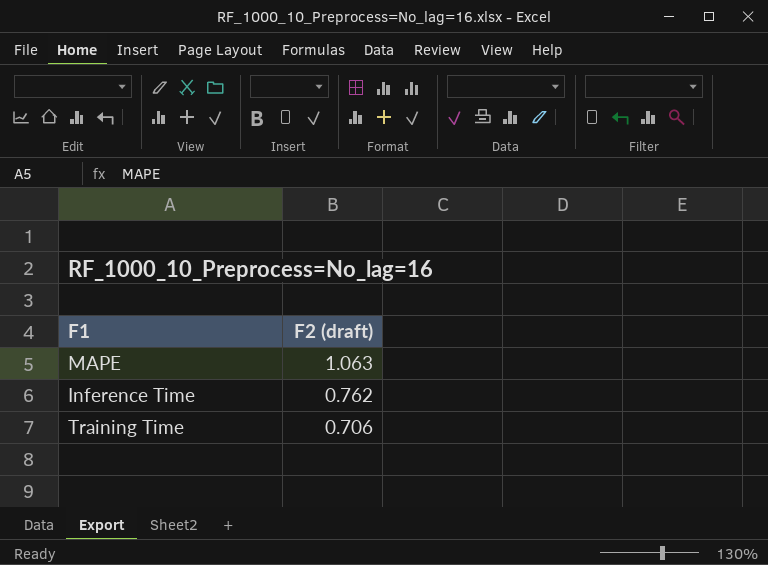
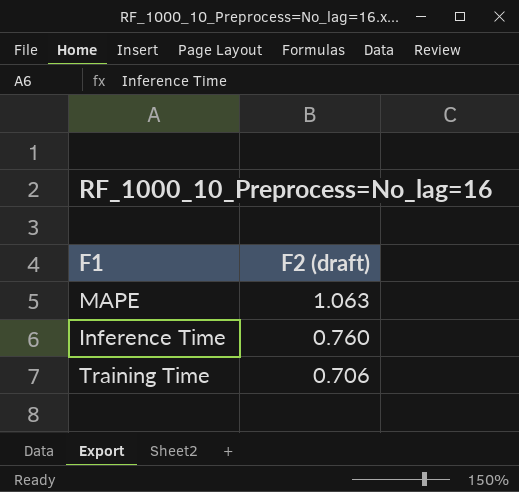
Inference Time | F2 (draft): 0.762 -> 0.760

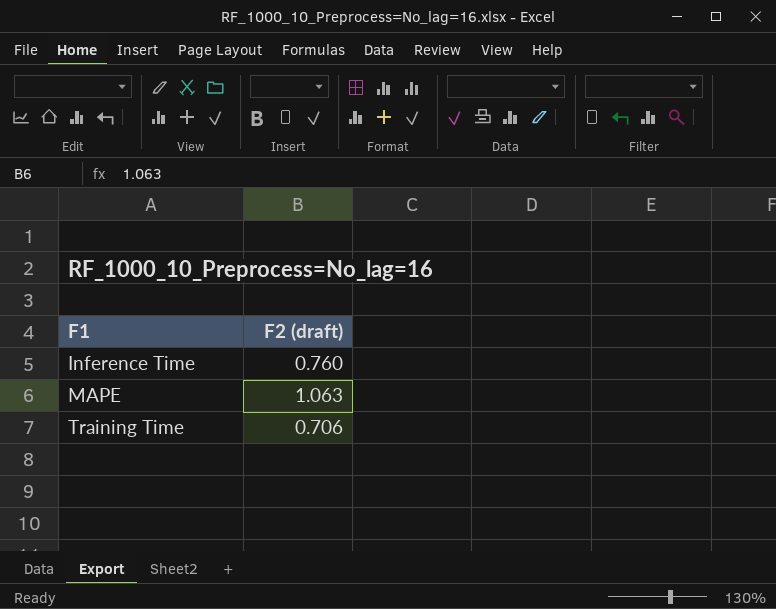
row order: F2 (draft) descending -> F1 ascending

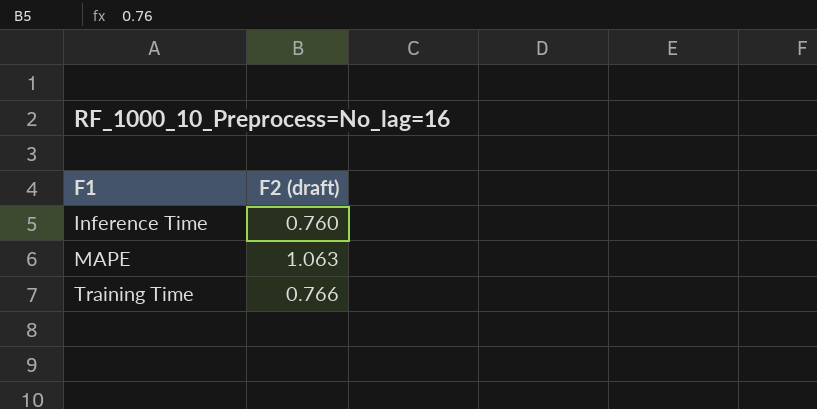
Training Time | F2 (draft): 0.706 -> 0.766

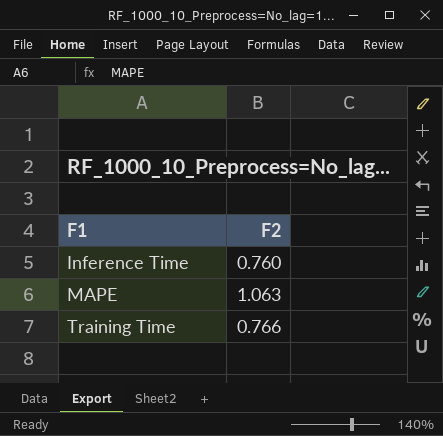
column name: F2 (draft) -> F2

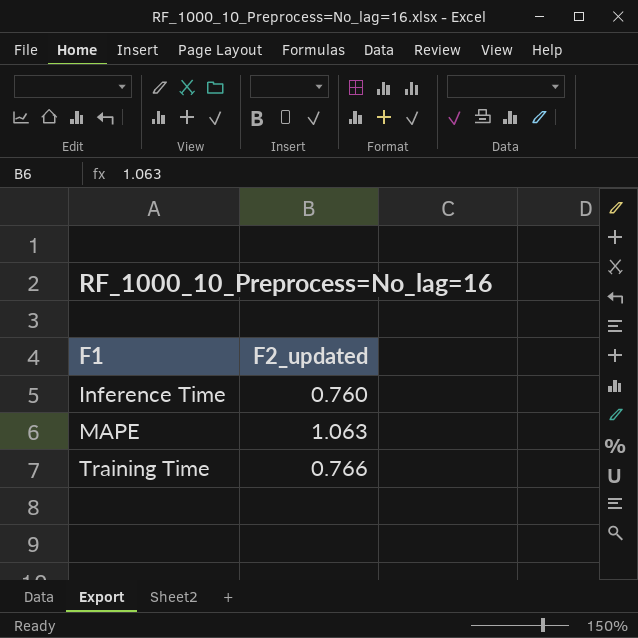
column name: F2 -> F2_updated

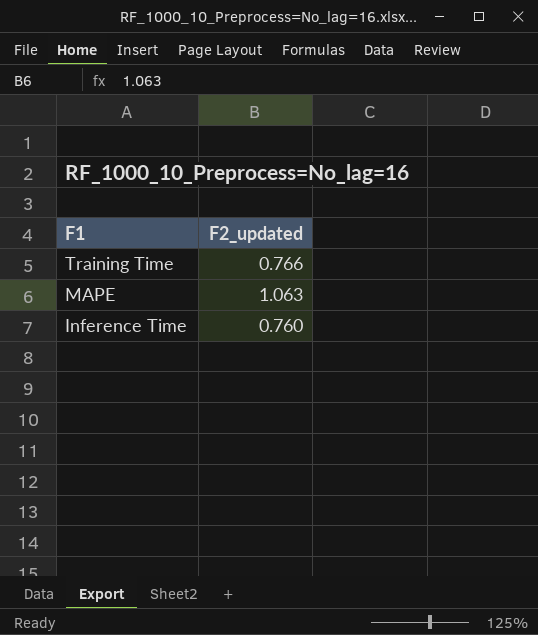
row order: F1 ascending -> F1 descending

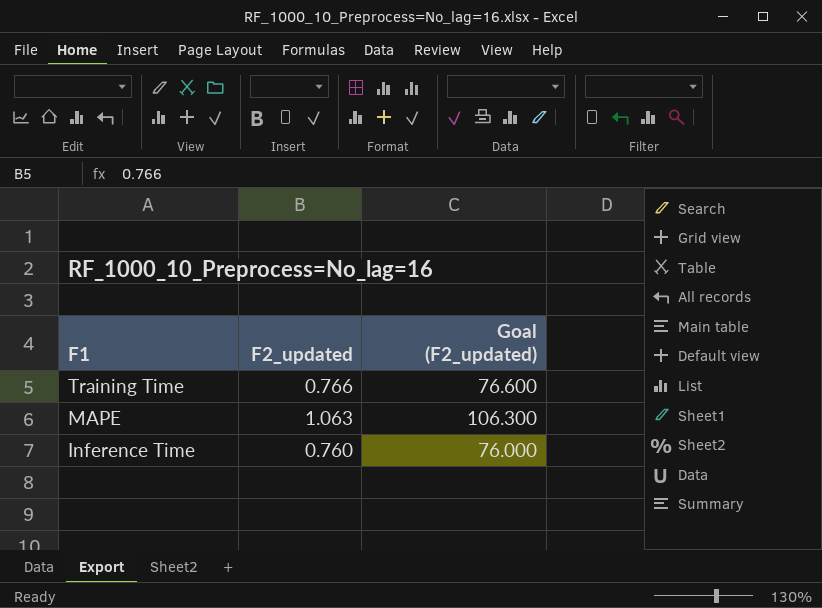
column Goal (F2_updated) | formula: none -> [F2_updated] * 100

